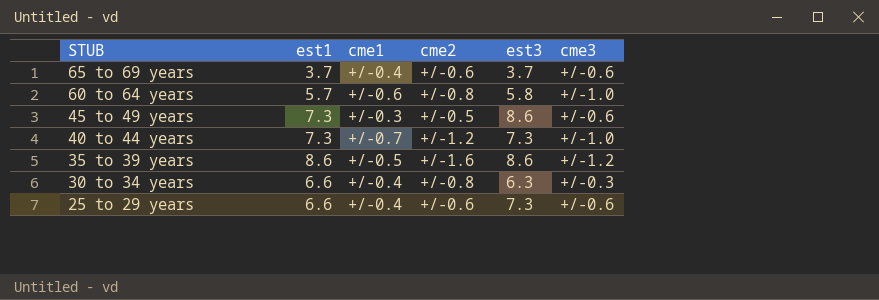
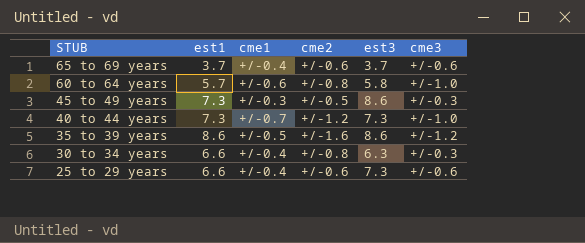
45 to 49 years | cme3: +/-0.6 -> +/-0.3

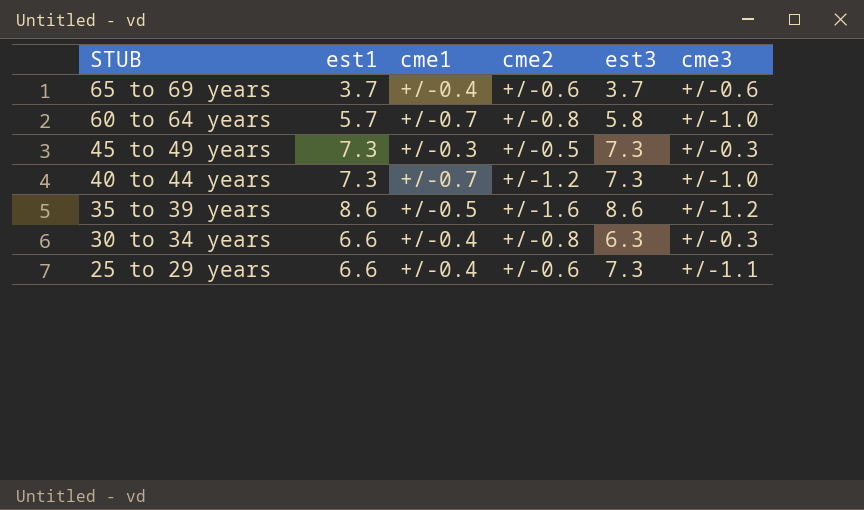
60 to 64 years | cme1: +/-0.6 -> +/-0.7
45 to 49 years | est3: 8.6 -> 7.3
25 to 29 years | cme3: +/-0.6 -> +/-1.1

